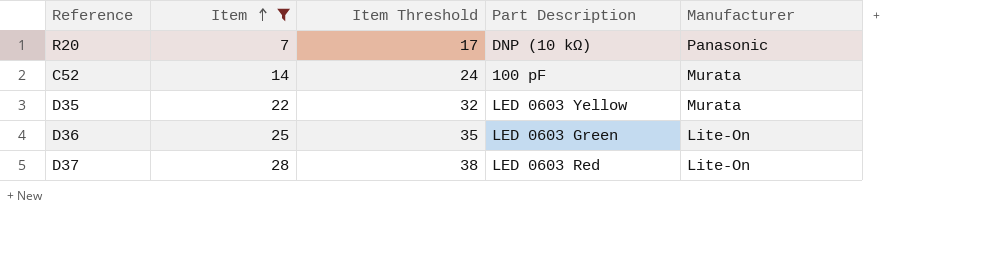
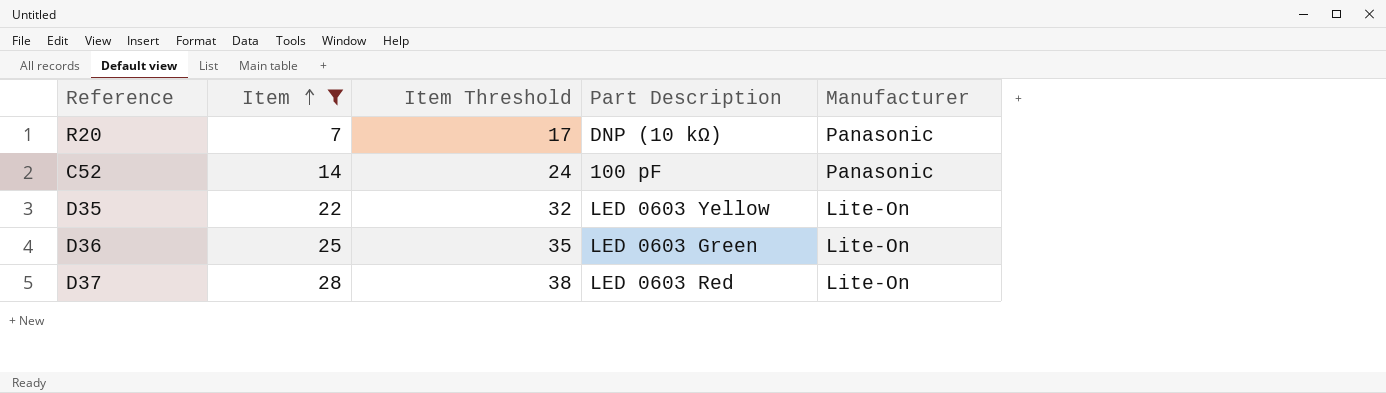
C52 | Manufacturer: Murata -> Panasonic
D35 | Manufacturer: Murata -> Lite-On

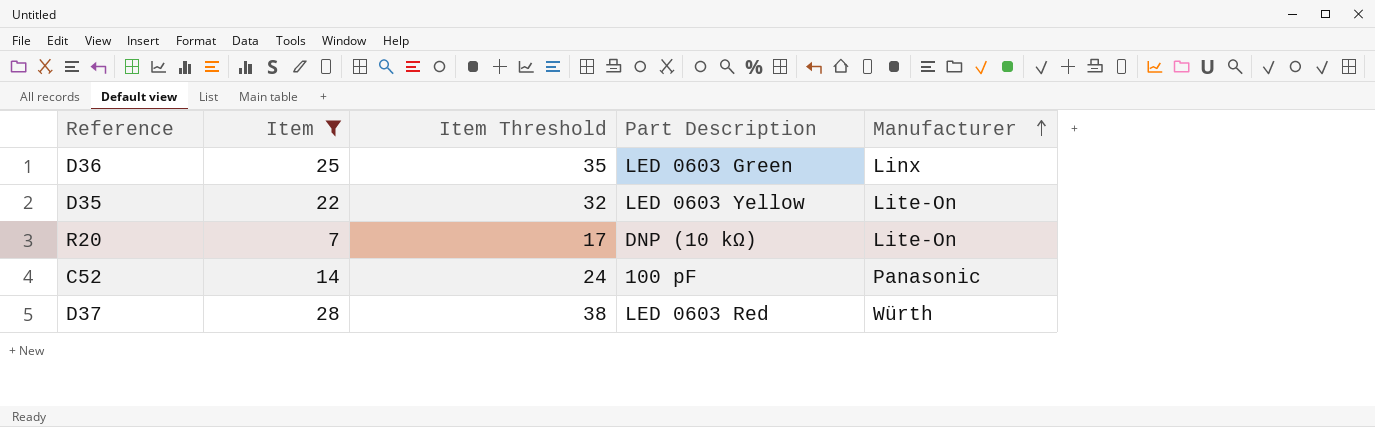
row order: Item ascending -> Manufacturer ascending
D36 | Manufacturer: Lite-On -> Linx
R20 | Manufacturer: Panasonic -> Lite-On
D37 | Manufacturer: Lite-On -> Würth

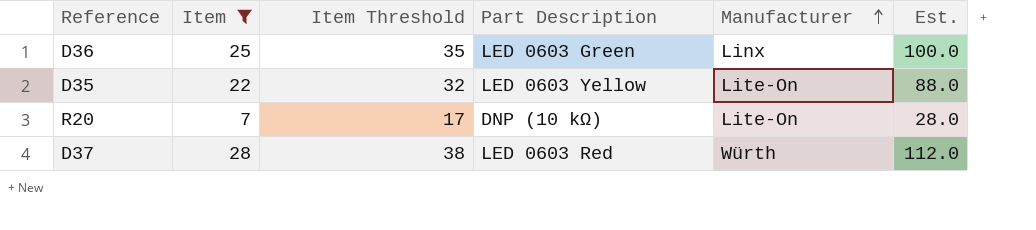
column Est. | formula: none -> [Item] * 4
row C52: 14 | 24 | 100 pF | Panasonic -> none

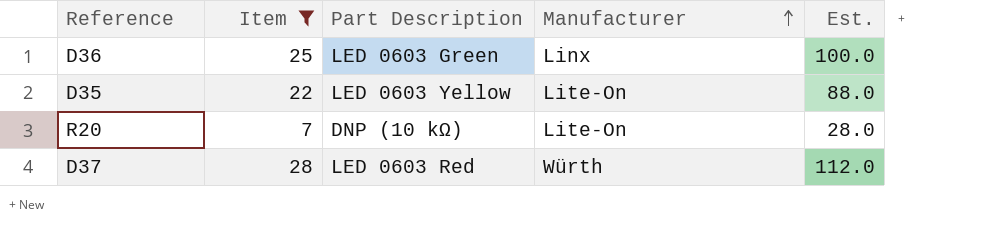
column Item Threshold | formula: [Item] + 10 -> none

